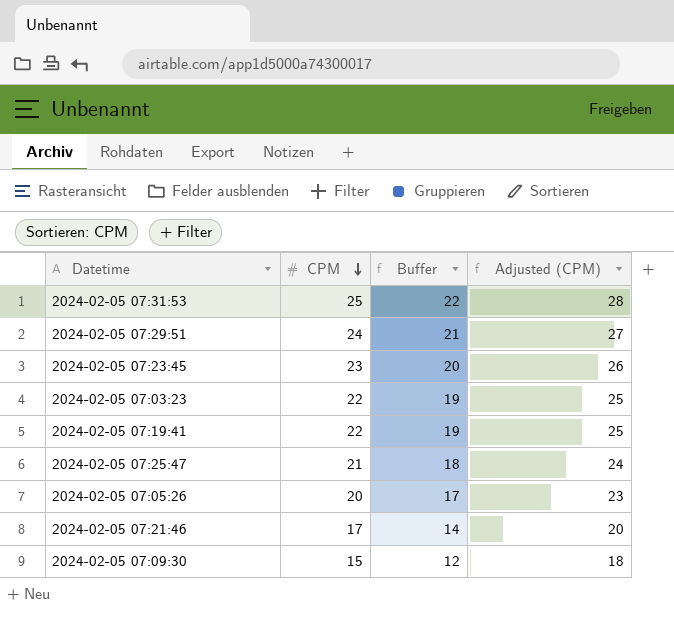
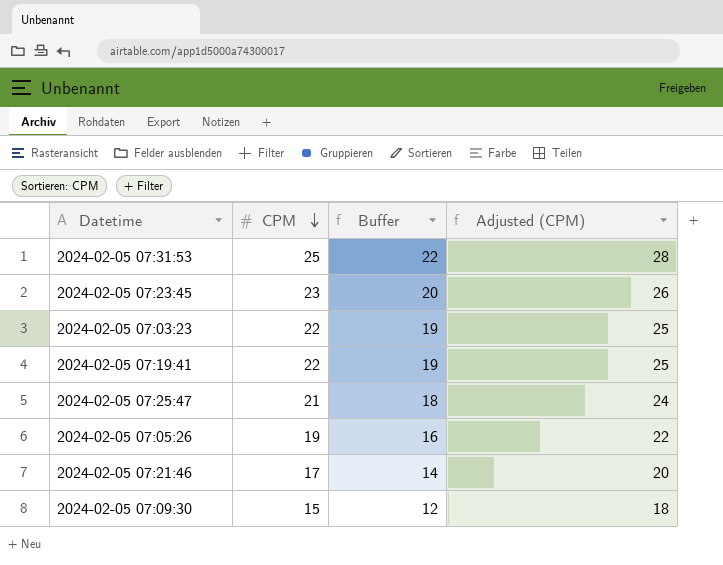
row 2024-02-05 07:29:51: 24 | 21 | 27 -> none
2024-02-05 07:05:26 | CPM: 20 -> 19
2024-02-05 07:05:26 | Buffer: 17 -> 16
2024-02-05 07:05:26 | Adjusted (CPM): 23 -> 22

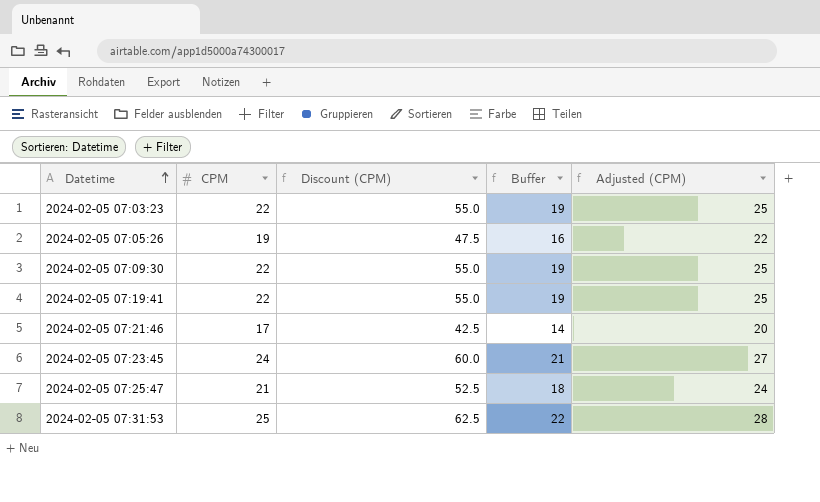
row order: CPM descending -> Datetime ascending
column Discount (CPM) | formula: none -> [CPM] * 2.5
2024-02-05 07:09:30 | CPM: 15 -> 22
2024-02-05 07:09:30 | Buffer: 12 -> 19
2024-02-05 07:09:30 | Adjusted (CPM): 18 -> 25
2024-02-05 07:23:45 | CPM: 23 -> 24
2024-02-05 07:23:45 | Buffer: 20 -> 21
2024-02-05 07:23:45 | Adjusted (CPM): 26 -> 27

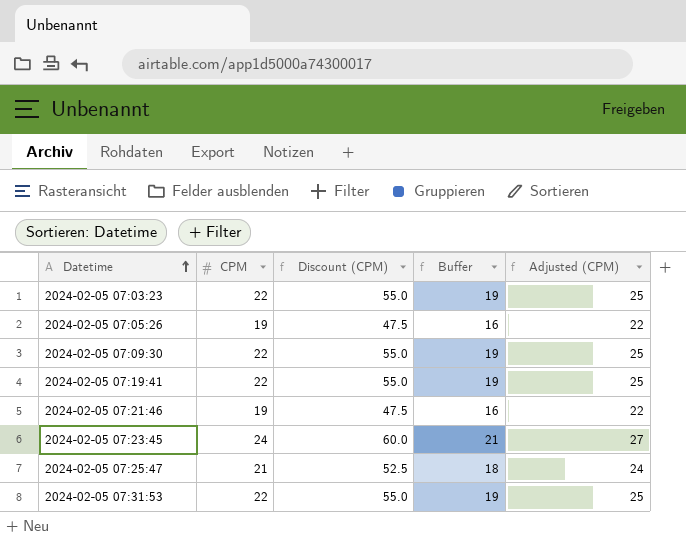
2024-02-05 07:21:46 | CPM: 17 -> 19
2024-02-05 07:21:46 | Discount (CPM): 42.5 -> 47.5
2024-02-05 07:21:46 | Buffer: 14 -> 16
2024-02-05 07:21:46 | Adjusted (CPM): 20 -> 22
2024-02-05 07:31:53 | CPM: 25 -> 22
2024-02-05 07:31:53 | Discount (CPM): 62.5 -> 55.0
2024-02-05 07:31:53 | Buffer: 22 -> 19
2024-02-05 07:31:53 | Adjusted (CPM): 28 -> 25

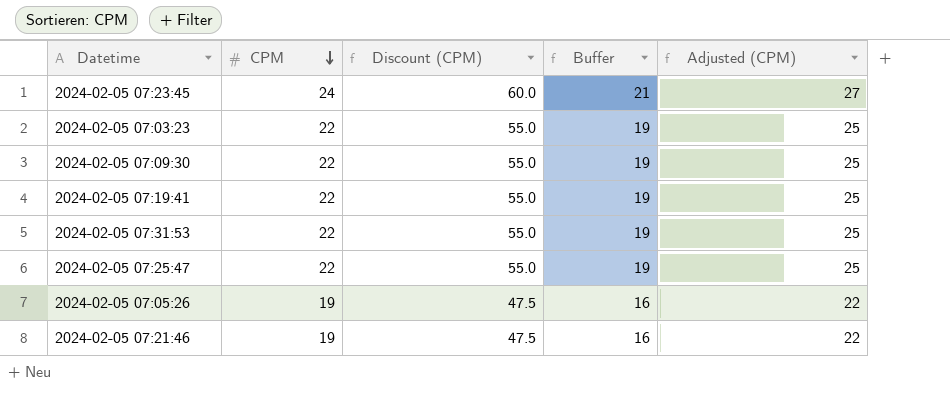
row order: Datetime ascending -> CPM descending
2024-02-05 07:25:47 | CPM: 21 -> 22
2024-02-05 07:25:47 | Discount (CPM): 52.5 -> 55.0
2024-02-05 07:25:47 | Buffer: 18 -> 19
2024-02-05 07:25:47 | Adjusted (CPM): 24 -> 25

